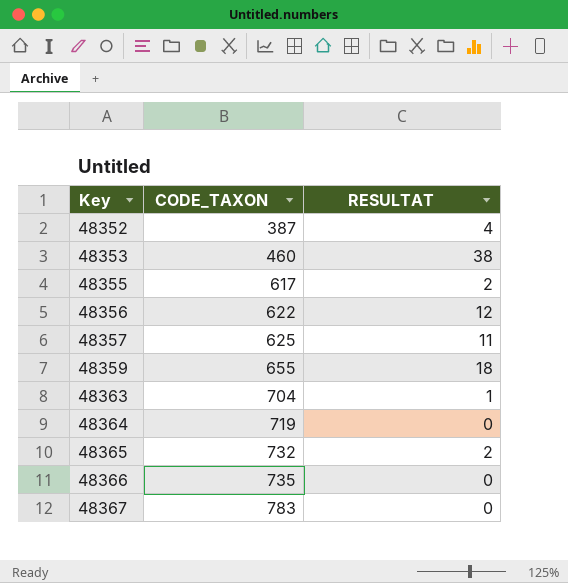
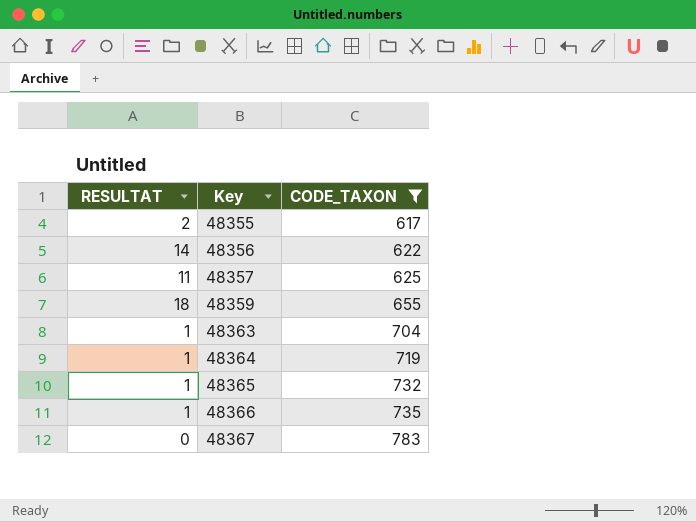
filter: none -> CODE_TAXON >= 617
column RESULTAT | position: 3 -> 1
48356 | RESULTAT: 12 -> 14
48364 | RESULTAT: 0 -> 1
48365 | RESULTAT: 2 -> 1
48366 | RESULTAT: 0 -> 1

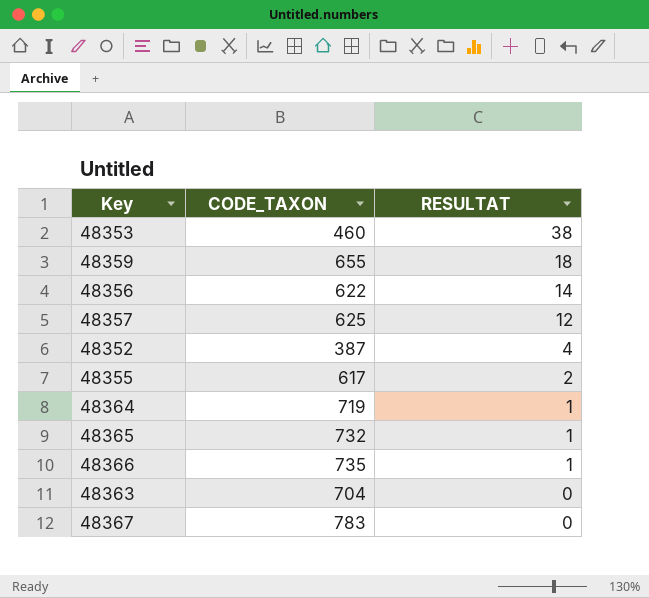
filter: CODE_TAXON >= 617 -> none
row order: Key ascending -> RESULTAT descending
column RESULTAT | position: 1 -> 3
48357 | RESULTAT: 11 -> 12
48363 | RESULTAT: 1 -> 0

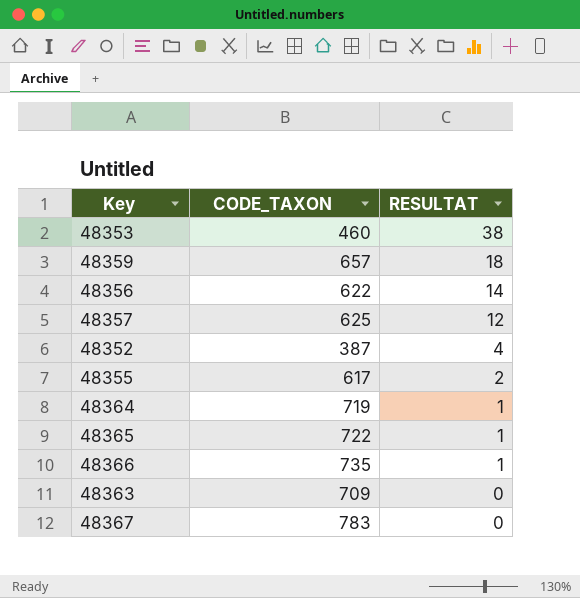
48359 | CODE_TAXON: 655 -> 657
48365 | CODE_TAXON: 732 -> 722
48363 | CODE_TAXON: 704 -> 709

